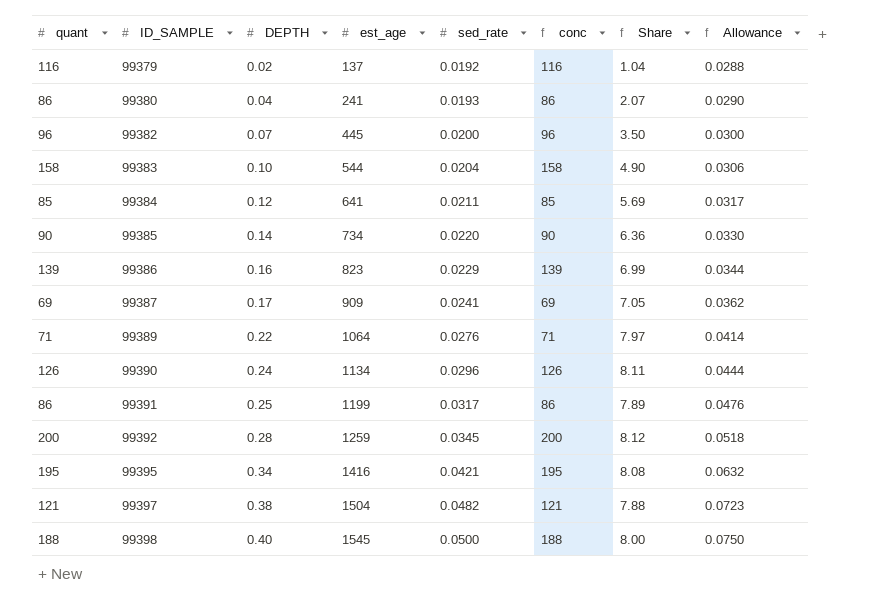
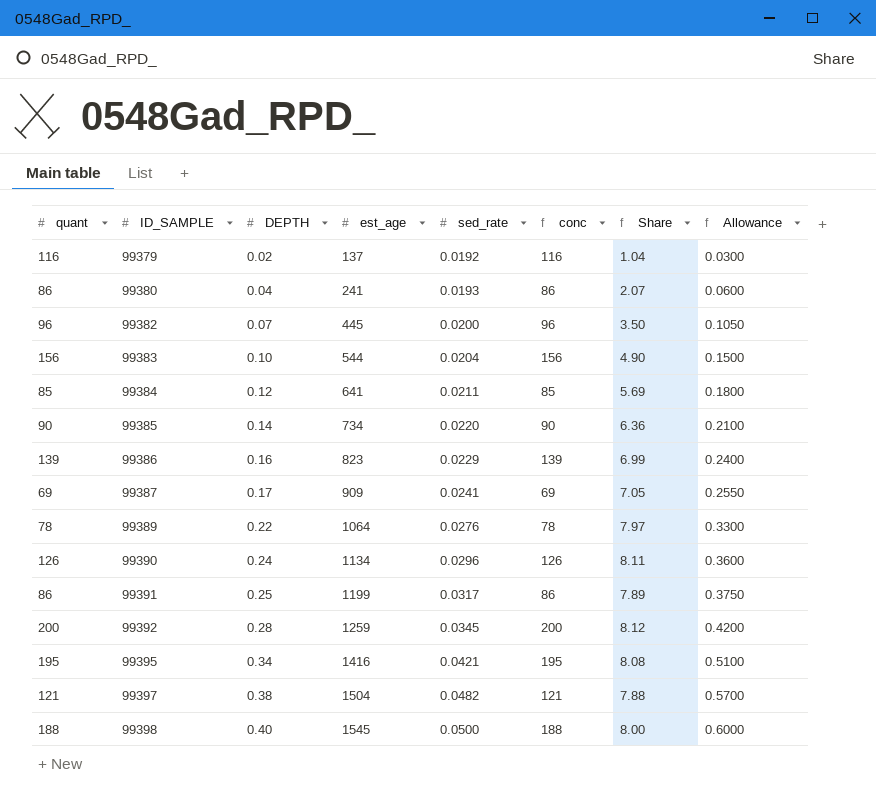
column Allowance | formula: [sed_rate] * 1.5 -> [DEPTH] * 1.5
99383 | quant: 158 -> 156
99383 | conc: 158 -> 156
99389 | quant: 71 -> 78
99389 | conc: 71 -> 78

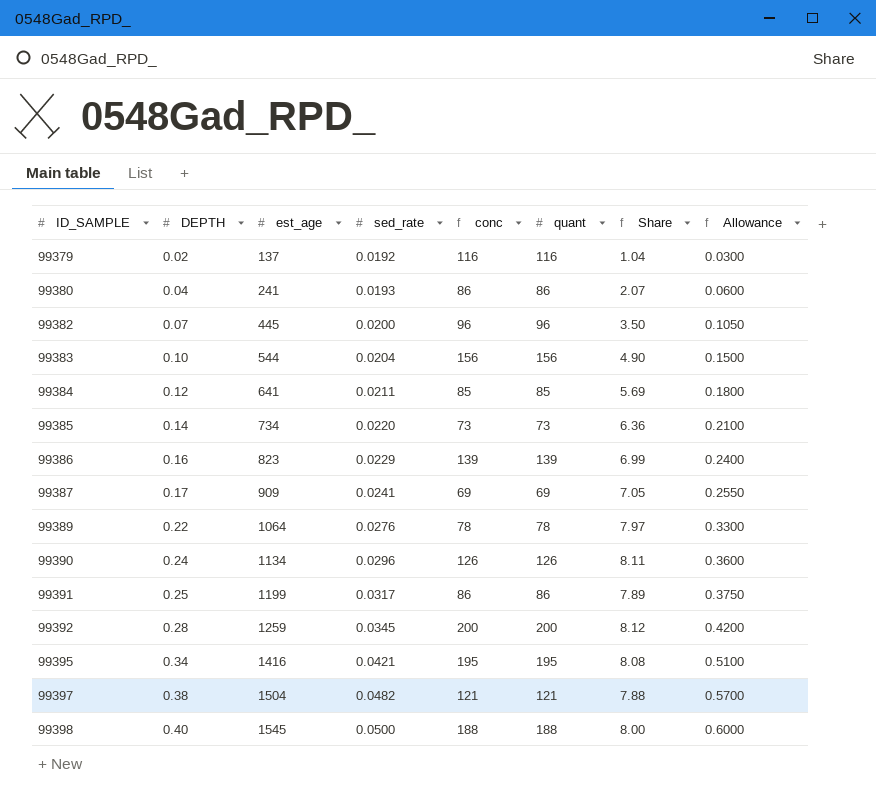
column quant | position: 1 -> 6
99385 | conc: 90 -> 73
99385 | quant: 90 -> 73

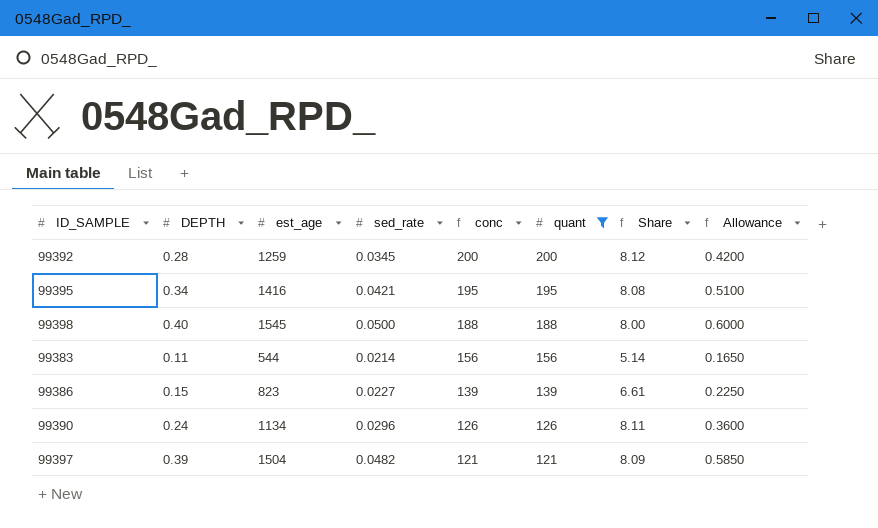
filter: none -> quant >= 121
row order: ID_SAMPLE ascending -> conc descending
99383 | DEPTH: 0.10 -> 0.11
99383 | sed_rate: 0.0204 -> 0.0214
99383 | Share: 4.90 -> 5.14
99383 | Allowance: 0.1500 -> 0.1650
99386 | DEPTH: 0.16 -> 0.15
99386 | sed_rate: 0.0229 -> 0.0227
99386 | Share: 6.99 -> 6.61
99386 | Allowance: 0.2400 -> 0.2250
99397 | DEPTH: 0.38 -> 0.39
99397 | Share: 7.88 -> 8.09
99397 | Allowance: 0.5700 -> 0.5850

